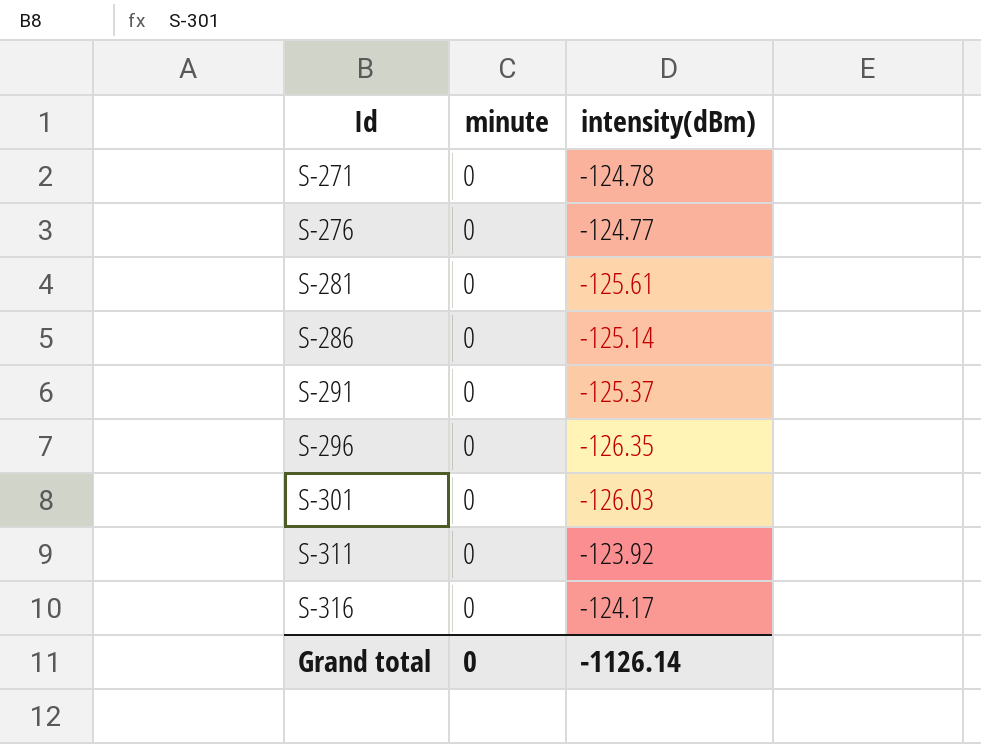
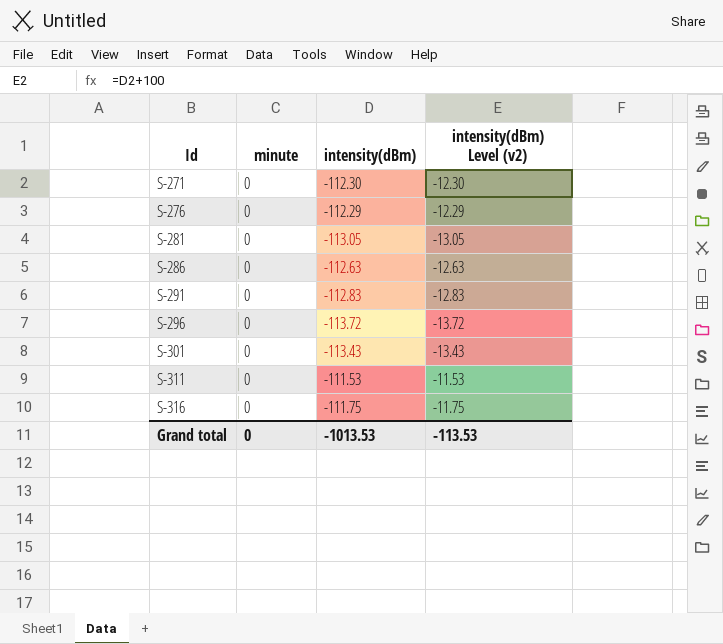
column intensity(dBm) Level (v2) | formula: none -> [intensity(dBm)] + 100
S-271 | intensity(dBm): -124.78 -> -112.30
S-276 | intensity(dBm): -124.77 -> -112.29
S-281 | intensity(dBm): -125.61 -> -113.05
S-286 | intensity(dBm): -125.14 -> -112.63
S-291 | intensity(dBm): -125.37 -> -112.83
S-296 | intensity(dBm): -126.35 -> -113.72
S-301 | intensity(dBm): -126.03 -> -113.43
S-311 | intensity(dBm): -123.92 -> -111.53
S-316 | intensity(dBm): -124.17 -> -111.75
Grand total | intensity(dBm): -1126.14 -> -1013.53

